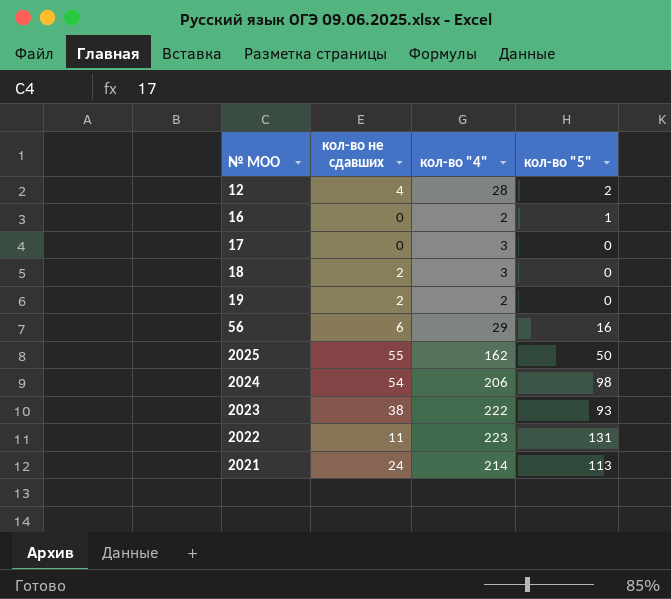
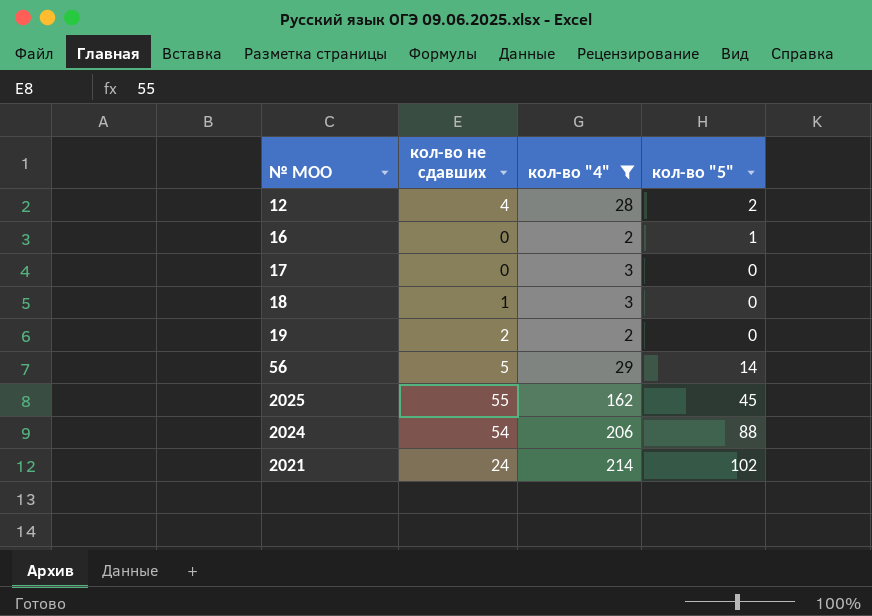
filter: none -> кол-во "4" <= 214
18 | кол-во не сдавших: 2 -> 1
56 | кол-во не сдавших: 6 -> 5
56 | кол-во "5": 16 -> 14
2025 | кол-во "5": 50 -> 45
2024 | кол-во "5": 98 -> 88
2021 | кол-во "5": 113 -> 102

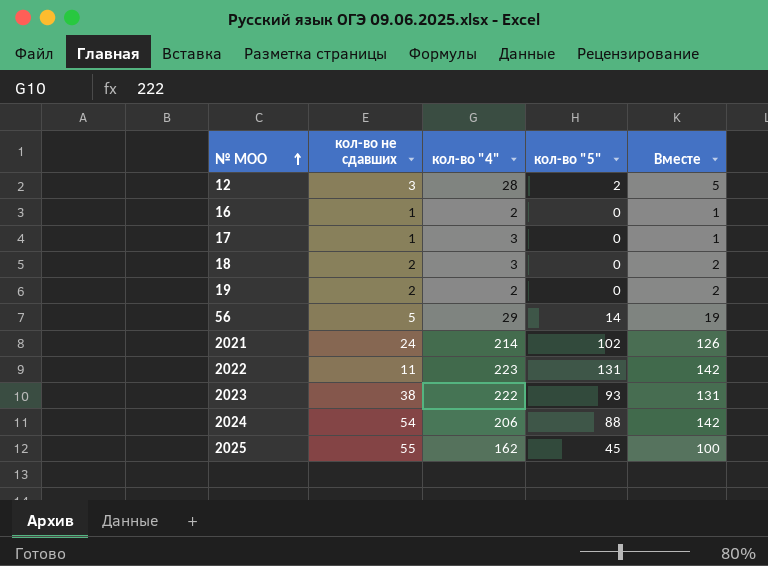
filter: кол-во "4" <= 214 -> none
row order: none -> № МОО ascending
column Вместе | formula: none -> [кол-во не сдавших] + [кол-во "5"]
12 | кол-во не сдавших: 4 -> 3
16 | кол-во не сдавших: 0 -> 1
16 | кол-во "5": 1 -> 0
17 | кол-во не сдавших: 0 -> 1
18 | кол-во не сдавших: 1 -> 2

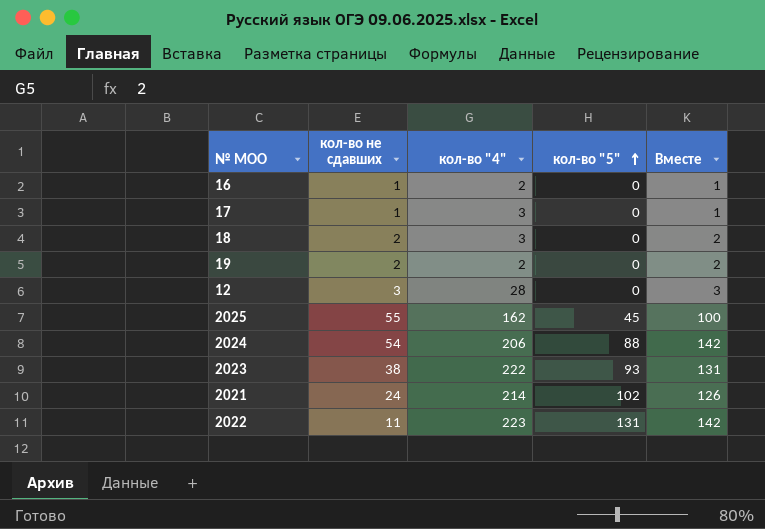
row order: № МОО ascending -> кол-во "5" ascending
row 56: 5 | 29 | 14 | 19 -> none
12 | кол-во "5": 2 -> 0
12 | Вместе: 5 -> 3

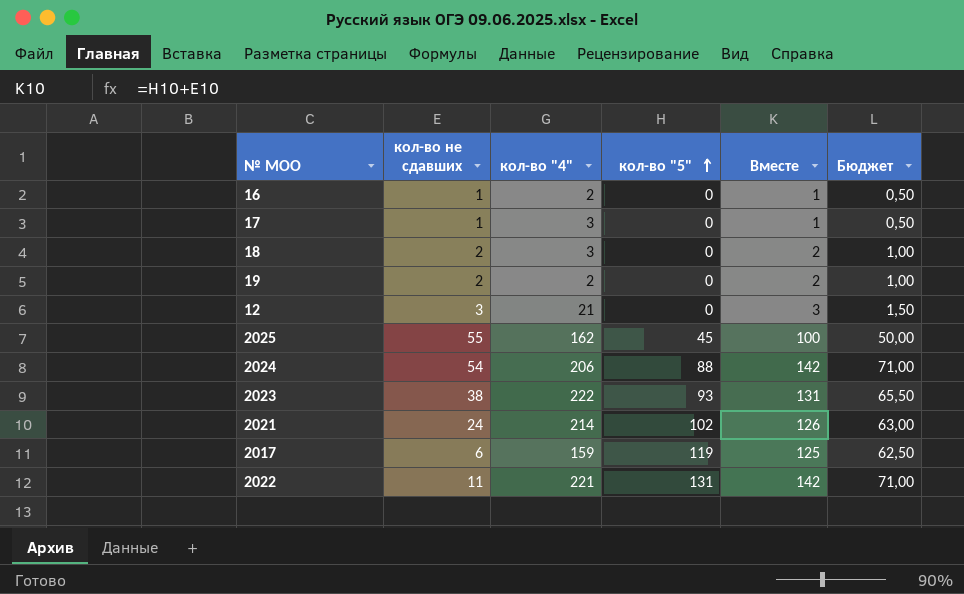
column Бюджет | formula: none -> [Вместе] * 0,5
12 | кол-во "4": 28 -> 21
row 2017: none -> 6 | 159 | 119 | 125 | 62,50
2022 | кол-во "4": 223 -> 221

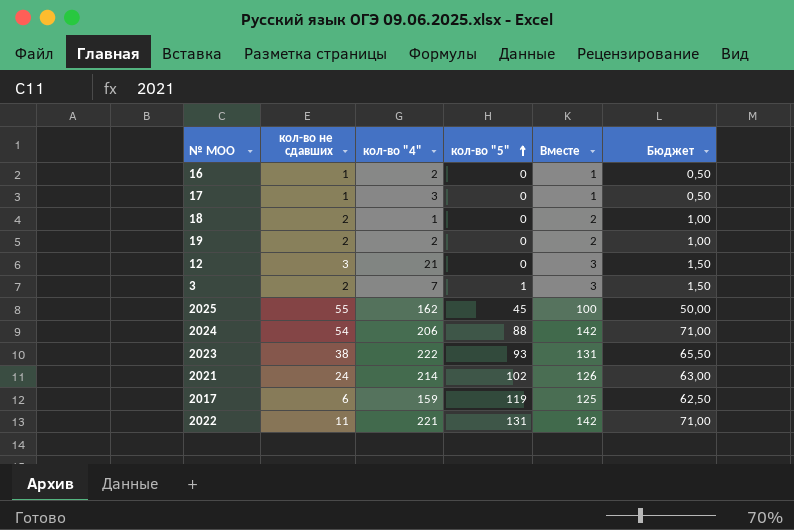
18 | кол-во "4": 3 -> 1
row 3: none -> 2 | 7 | 1 | 3 | 1,50

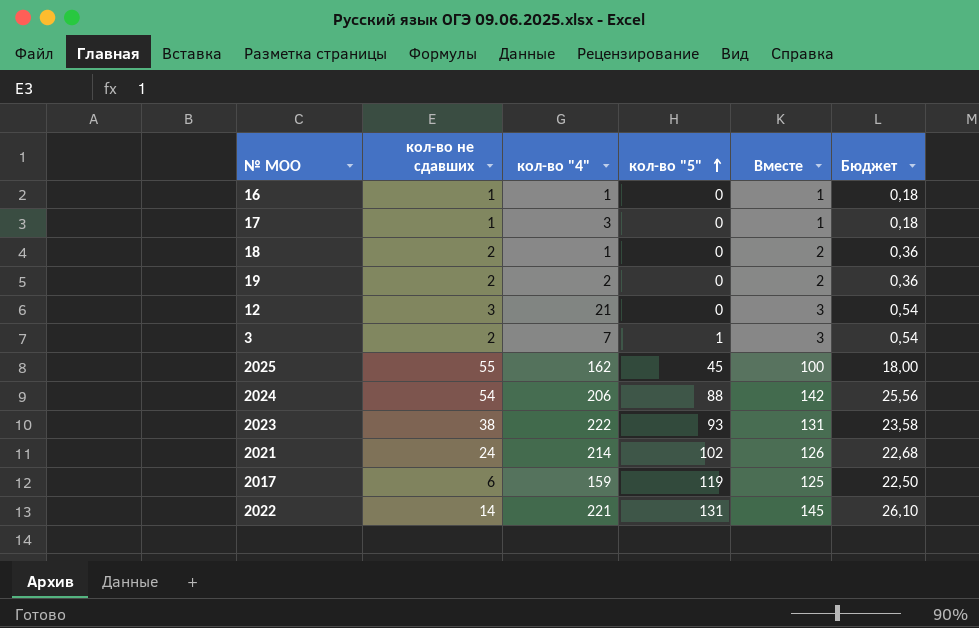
column Бюджет | formula: [Вместе] * 0,5 -> [Вместе] * 0,18
16 | кол-во "4": 2 -> 1
2022 | кол-во не сдавших: 11 -> 14
2022 | Вместе: 142 -> 145

